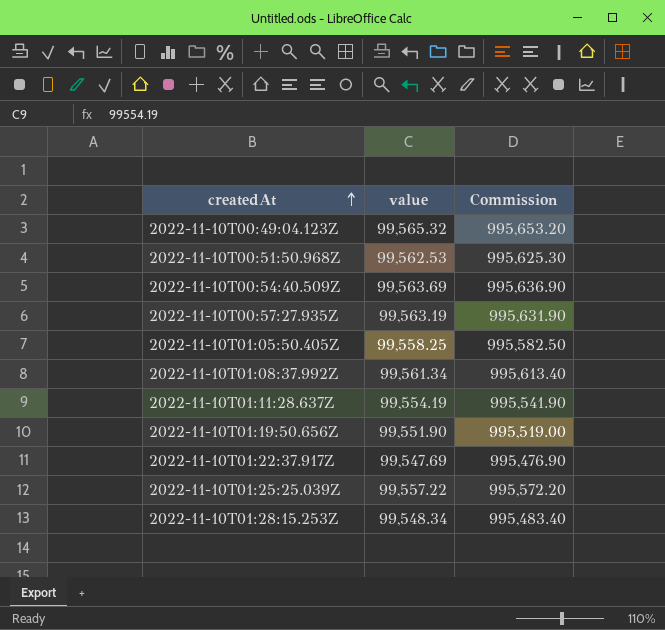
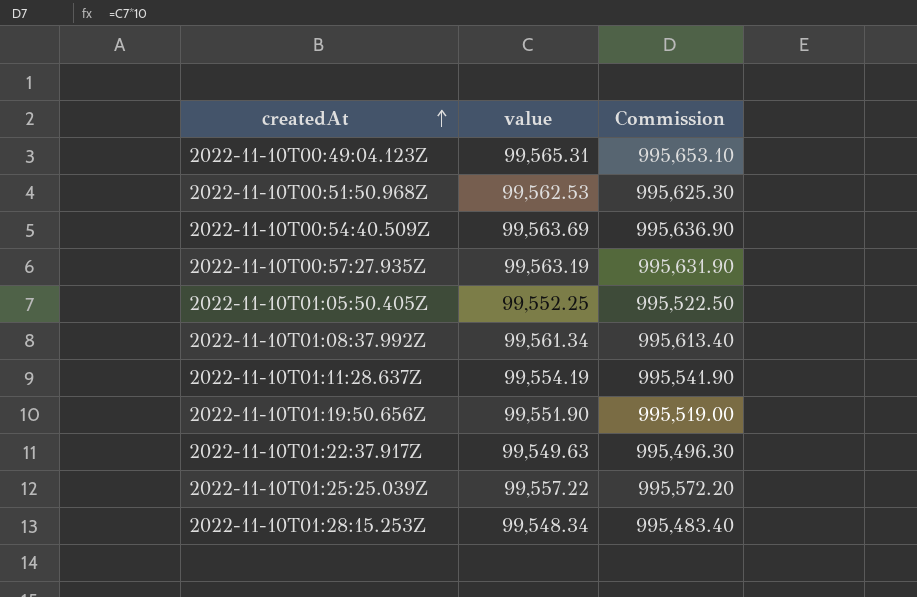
2022-11-10T00:49:04.123Z | value: 99,565.32 -> 99,565.31
2022-11-10T00:49:04.123Z | Commission: 995,653.20 -> 995,653.10
2022-11-10T01:05:50.405Z | value: 99,558.25 -> 99,552.25
2022-11-10T01:05:50.405Z | Commission: 995,582.50 -> 995,522.50
2022-11-10T01:22:37.917Z | value: 99,547.69 -> 99,549.63
2022-11-10T01:22:37.917Z | Commission: 995,476.90 -> 995,496.30

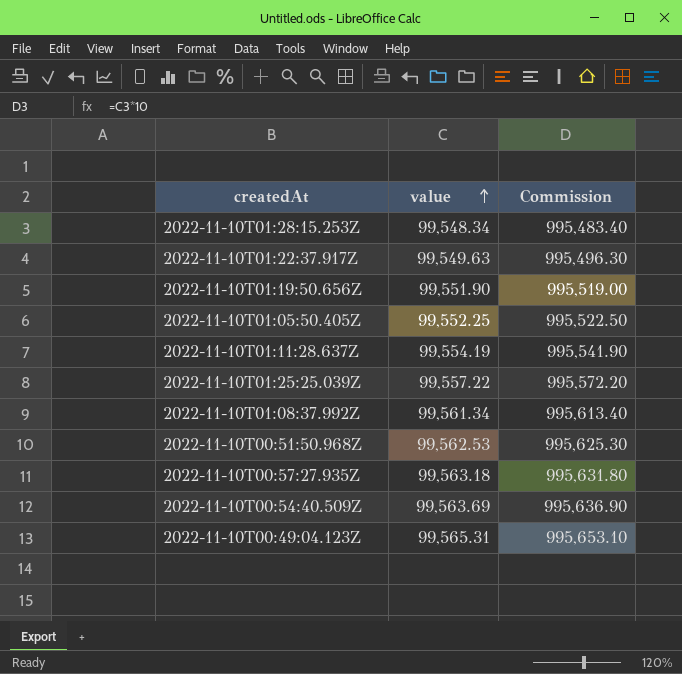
row order: createdAt ascending -> value ascending
2022-11-10T00:57:27.935Z | value: 99,563.19 -> 99,563.18
2022-11-10T00:57:27.935Z | Commission: 995,631.90 -> 995,631.80

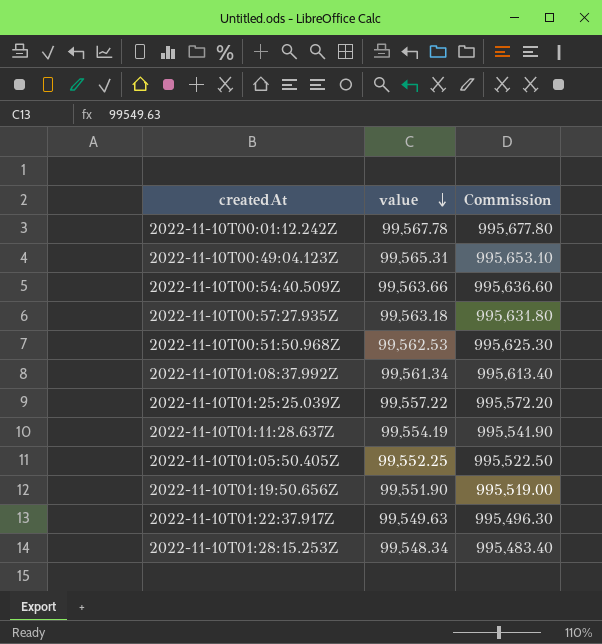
row order: value ascending -> value descending
row 2022-11-10T00:01:12.242Z: none -> 99,567.78 | 995,677.80
2022-11-10T00:54:40.509Z | value: 99,563.69 -> 99,563.66
2022-11-10T00:54:40.509Z | Commission: 995,636.90 -> 995,636.60

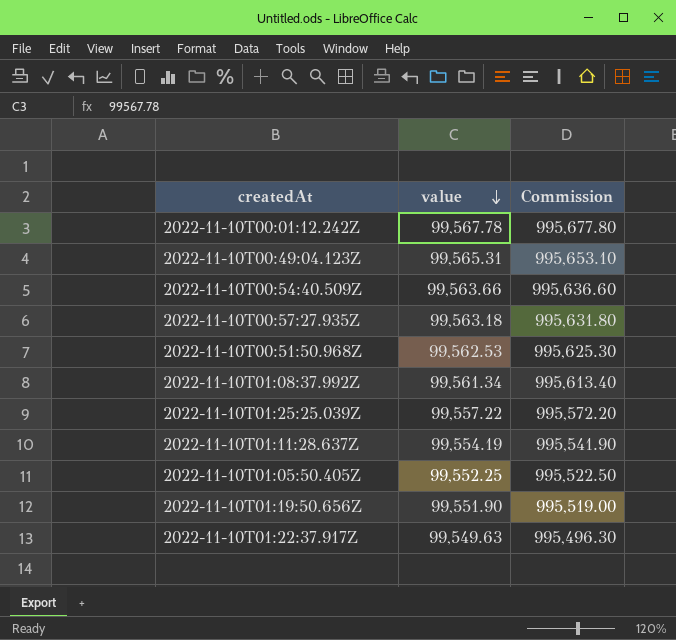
row 2022-11-10T01:28:15.253Z: 99,548.34 | 995,483.40 -> none

